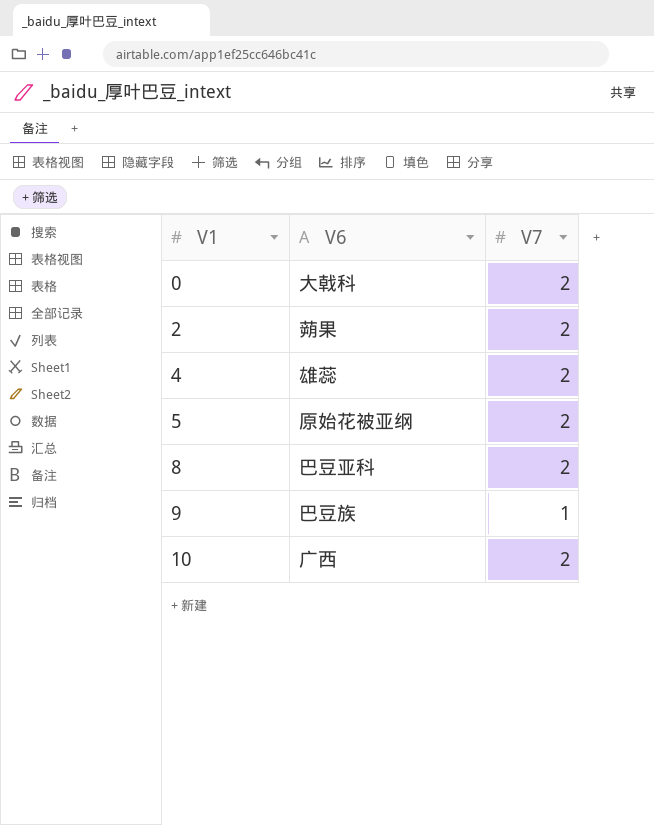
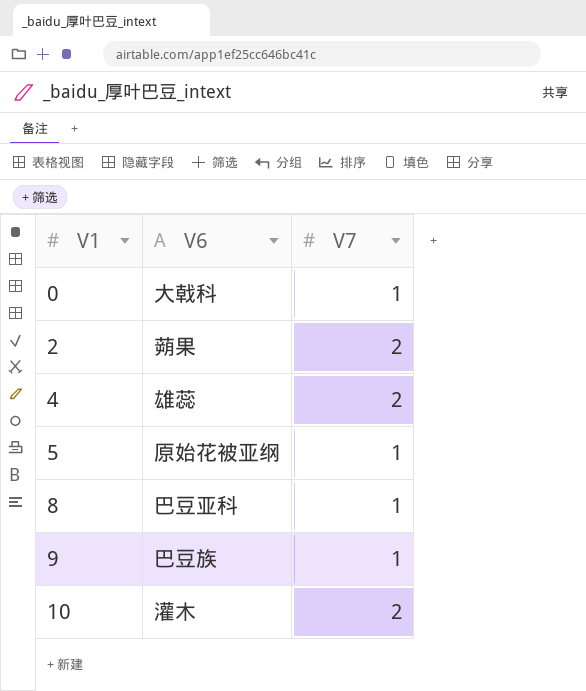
0 | V7: 2 -> 1
5 | V7: 2 -> 1
8 | V7: 2 -> 1
10 | V6: 广西 -> 灌木

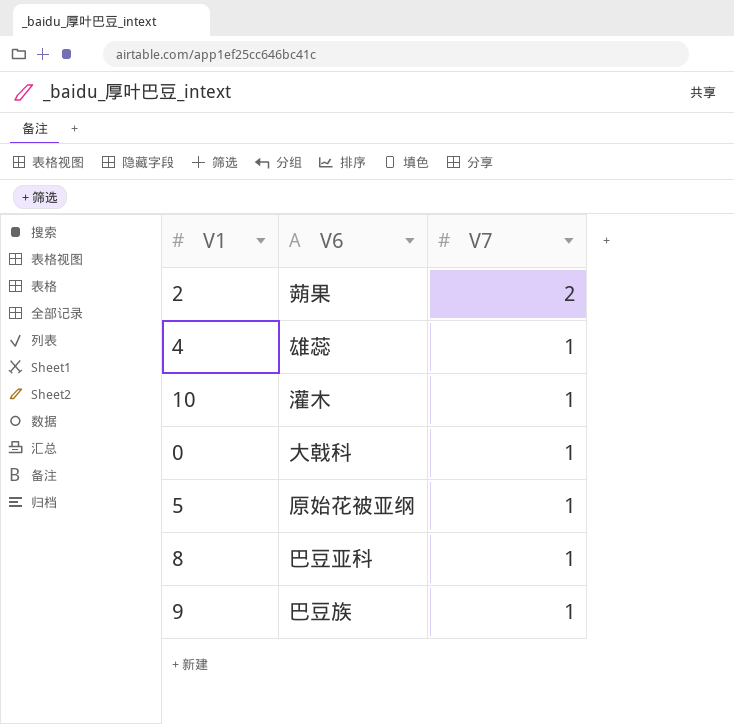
row order: V1 ascending -> V7 descending
4 | V7: 2 -> 1
10 | V7: 2 -> 1

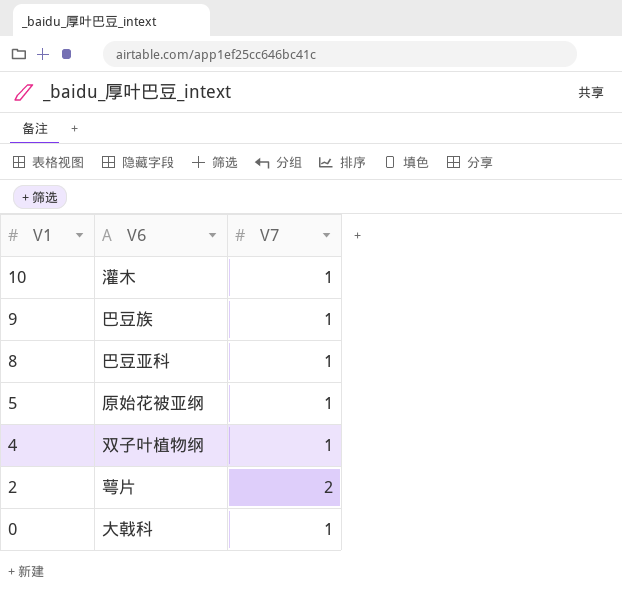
row order: V7 descending -> V1 descending
4 | V6: 雄蕊 -> 双子叶植物纲
2 | V6: 蒴果 -> 萼片

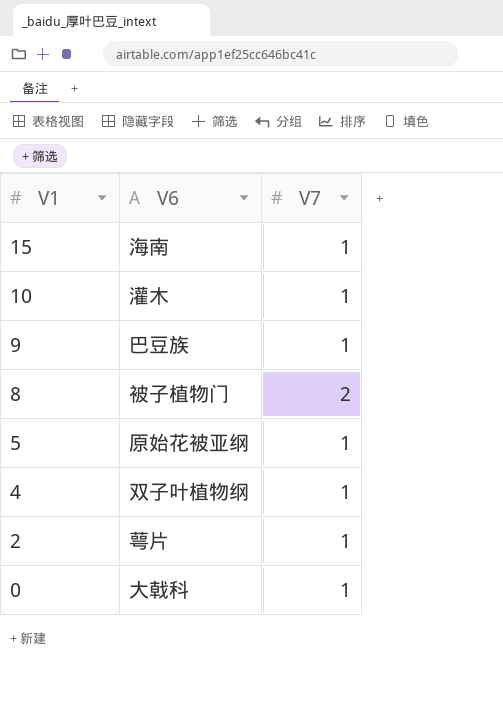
row 15: none -> 海南 | 1
8 | V6: 巴豆亚科 -> 被子植物门
8 | V7: 1 -> 2
2 | V7: 2 -> 1

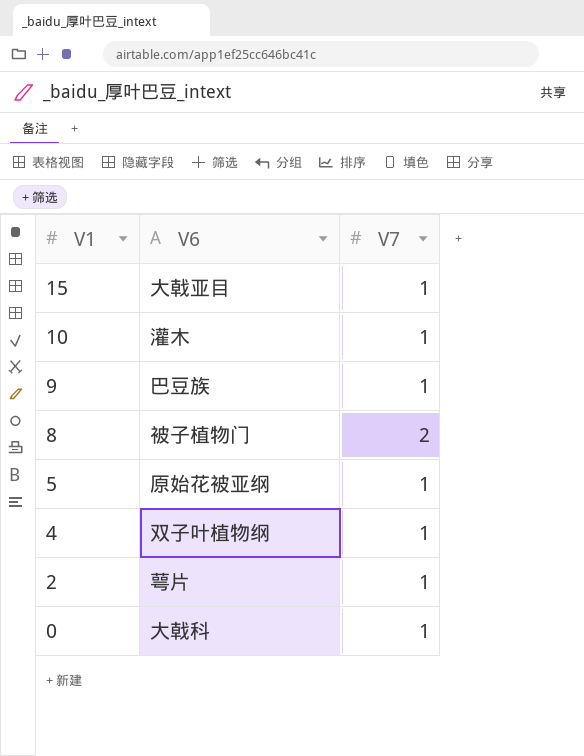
15 | V6: 海南 -> 大戟亚目

